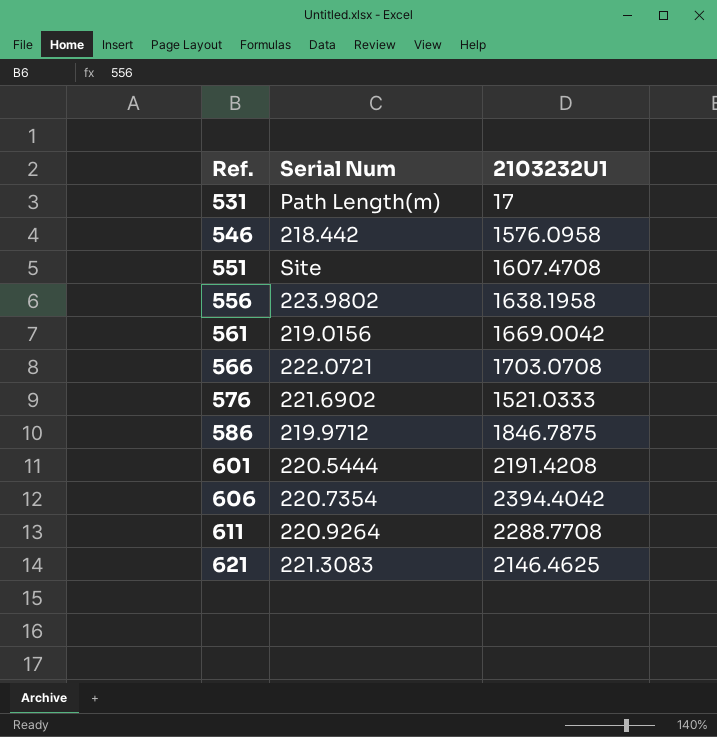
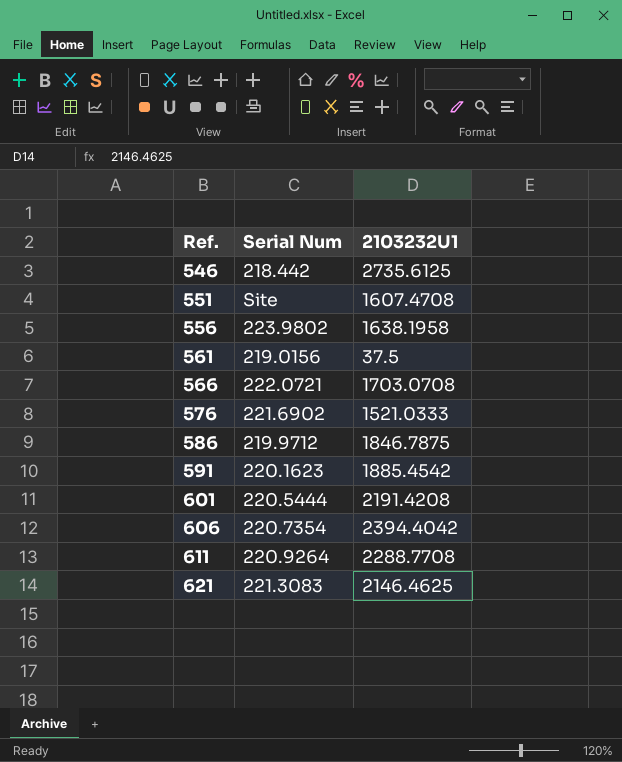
row 531: Path Length(m) | 17 -> none
546 | 2103232U1: 1576.0958 -> 2735.6125
561 | 2103232U1: 1669.0042 -> 37.5
row 591: none -> 220.1623 | 1885.4542

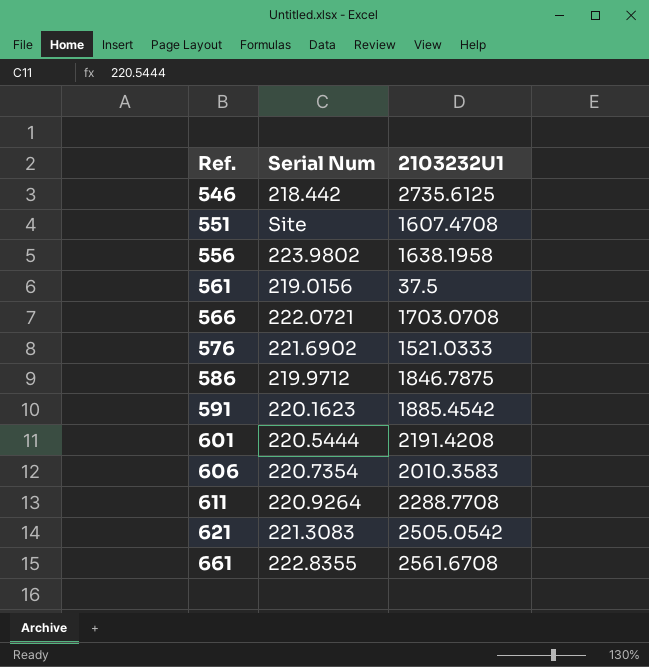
606 | 2103232U1: 2394.4042 -> 2010.3583
621 | 2103232U1: 2146.4625 -> 2505.0542
row 661: none -> 222.8355 | 2561.6708

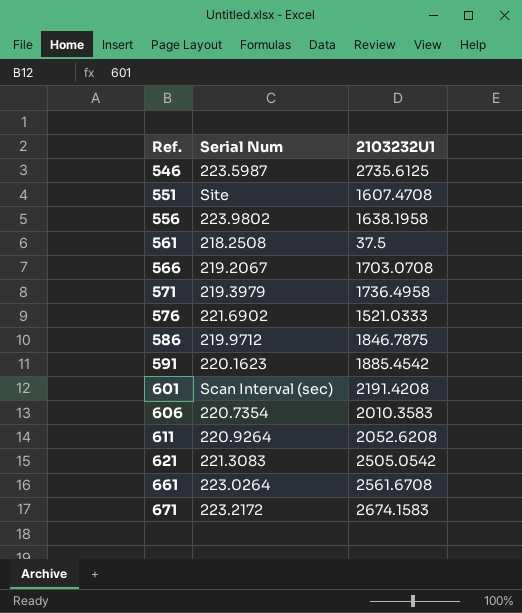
546 | Serial Num: 218.442 -> 223.5987
561 | Serial Num: 219.0156 -> 218.2508
566 | Serial Num: 222.0721 -> 219.2067
row 571: none -> 219.3979 | 1736.4958
601 | Serial Num: 220.5444 -> Scan Interval (sec)
611 | 2103232U1: 2288.7708 -> 2052.6208
661 | Serial Num: 222.8355 -> 223.0264
row 671: none -> 223.2172 | 2674.1583

